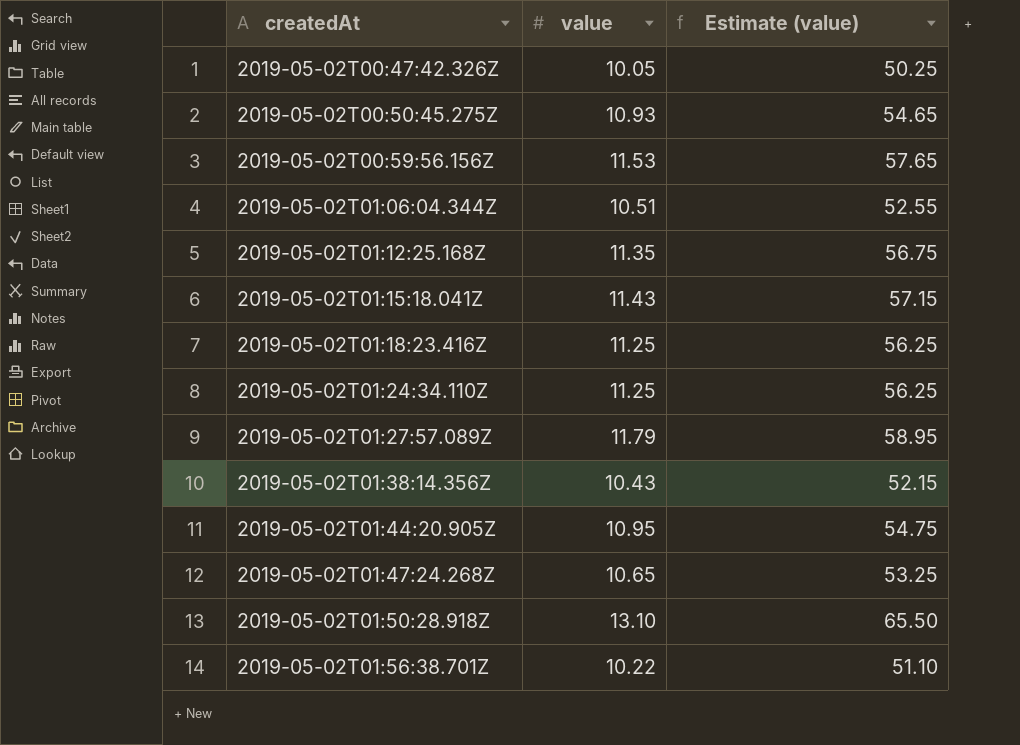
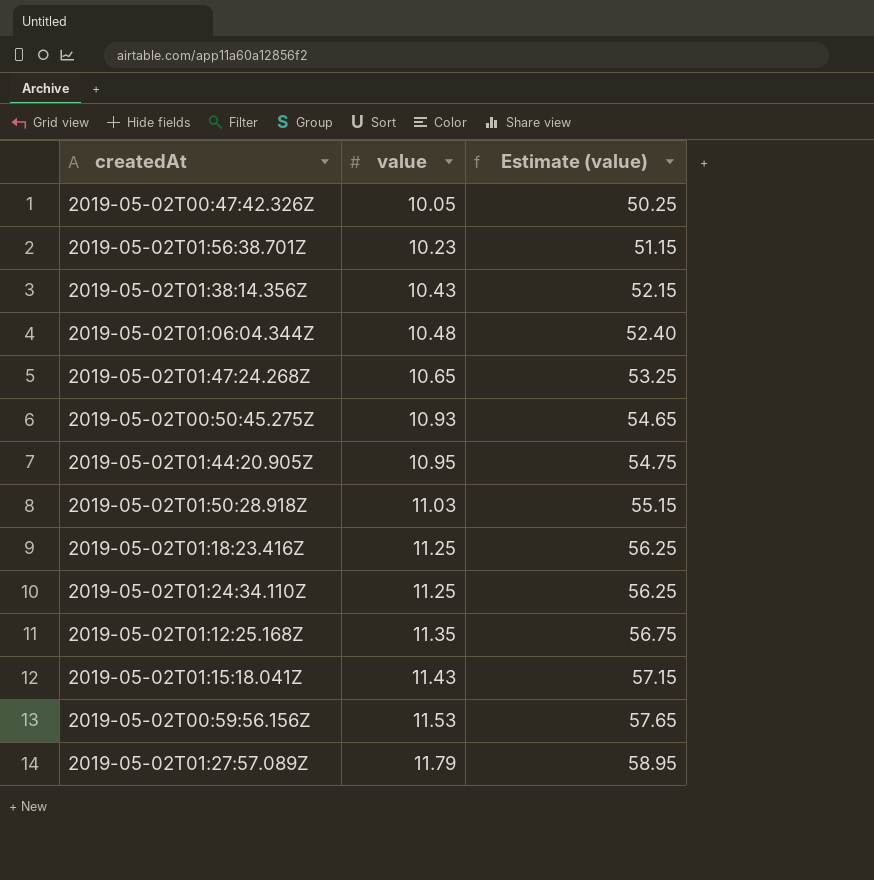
row order: createdAt ascending -> value ascending
2019-05-02T01:56:38.701Z | value: 10.22 -> 10.23
2019-05-02T01:56:38.701Z | Estimate (value): 51.10 -> 51.15
2019-05-02T01:06:04.344Z | value: 10.51 -> 10.48
2019-05-02T01:06:04.344Z | Estimate (value): 52.55 -> 52.40
2019-05-02T01:50:28.918Z | value: 13.10 -> 11.03
2019-05-02T01:50:28.918Z | Estimate (value): 65.50 -> 55.15

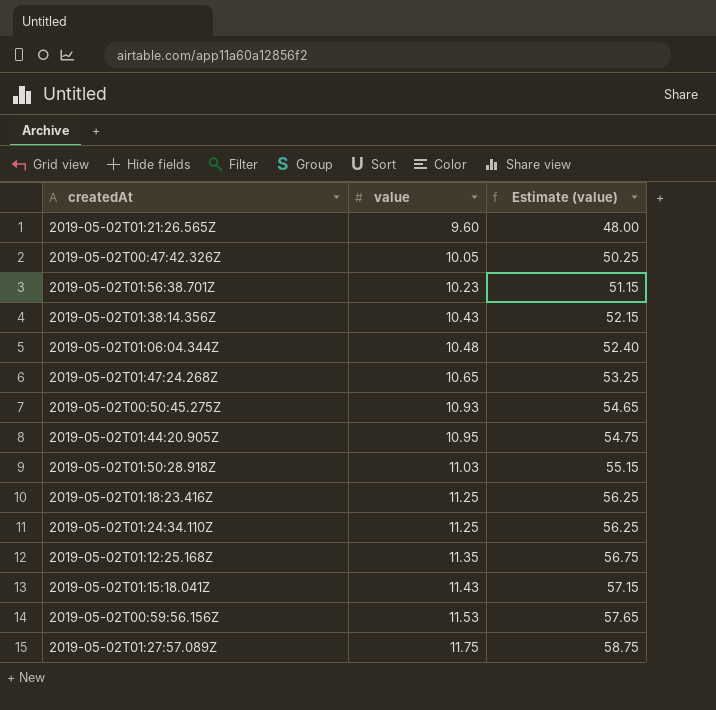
row 2019-05-02T01:21:26.565Z: none -> 9.60 | 48.00
2019-05-02T01:27:57.089Z | value: 11.79 -> 11.75
2019-05-02T01:27:57.089Z | Estimate (value): 58.95 -> 58.75

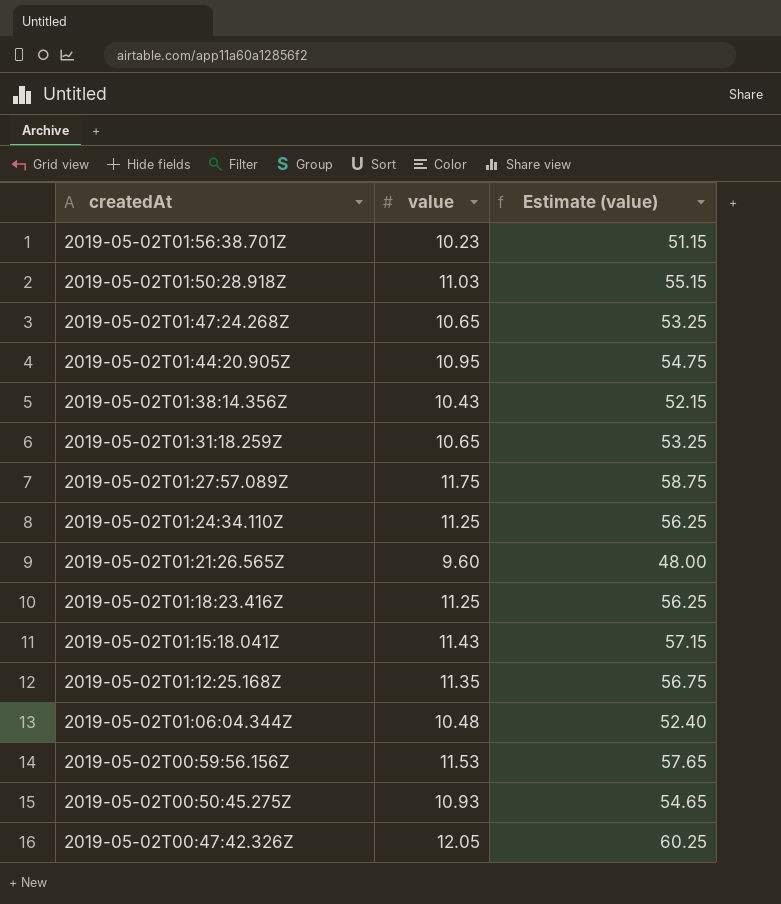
row order: value ascending -> createdAt descending
row 2019-05-02T01:31:18.259Z: none -> 10.65 | 53.25
2019-05-02T00:47:42.326Z | value: 10.05 -> 12.05
2019-05-02T00:47:42.326Z | Estimate (value): 50.25 -> 60.25

